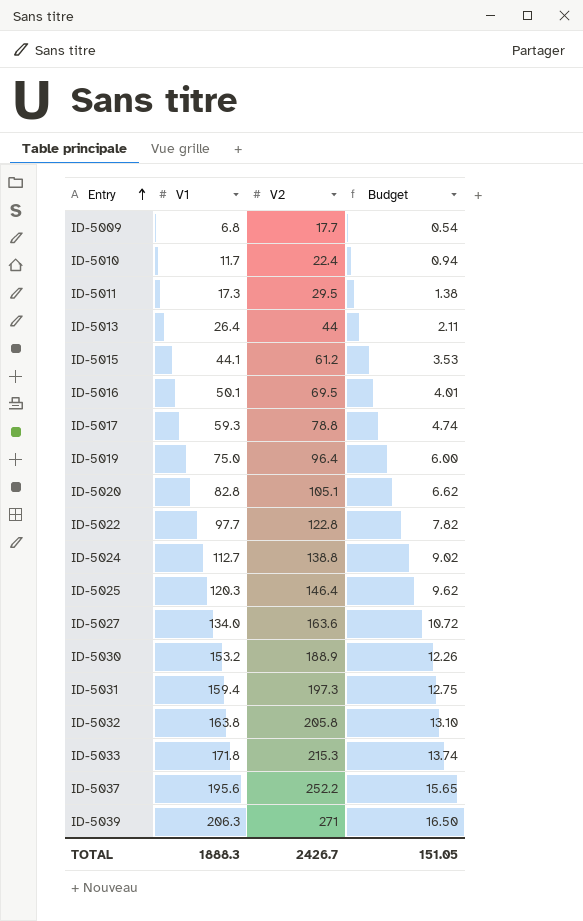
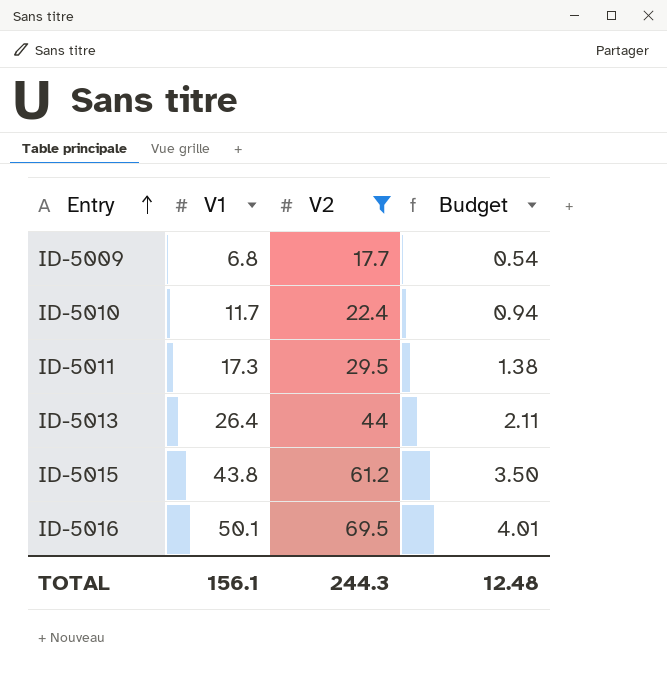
filter: none -> V2 <= 69.5
ID-5015 | V1: 44.1 -> 43.8
ID-5015 | Budget: 3.53 -> 3.50
TOTAL | V1: 1888.3 -> 156.1
TOTAL | V2: 2426.7 -> 244.3
TOTAL | Budget: 151.05 -> 12.48

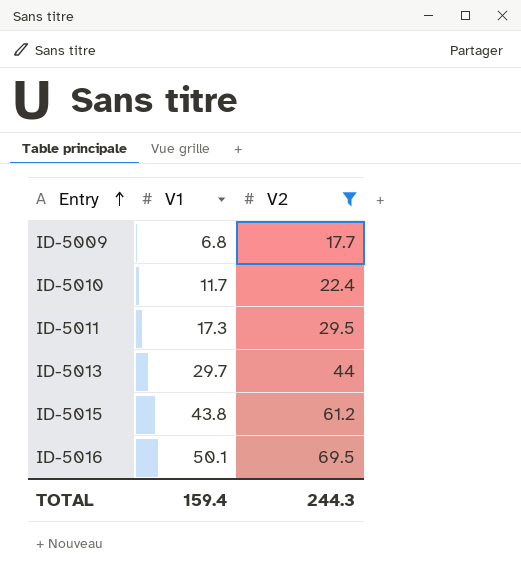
column Budget | formula: [V1] * 0.08 -> none
ID-5013 | V1: 26.4 -> 29.7
TOTAL | V1: 156.1 -> 159.4

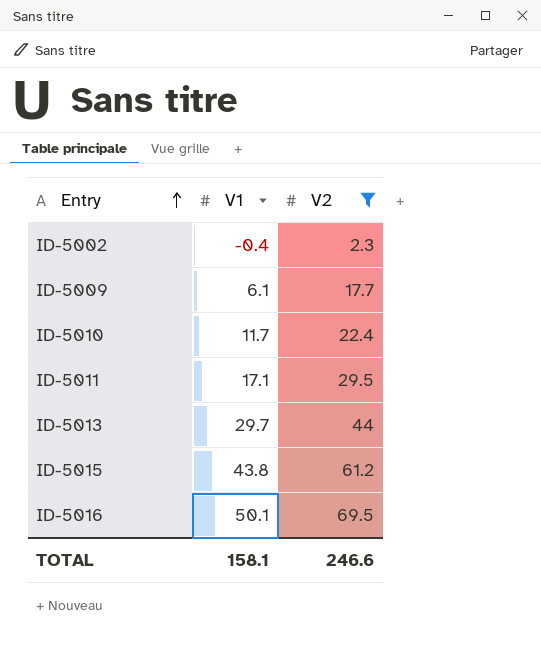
row ID-5002: none -> -0.4 | 2.3
ID-5009 | V1: 6.8 -> 6.1
ID-5011 | V1: 17.3 -> 17.1
TOTAL | V1: 159.4 -> 158.1
TOTAL | V2: 244.3 -> 246.6

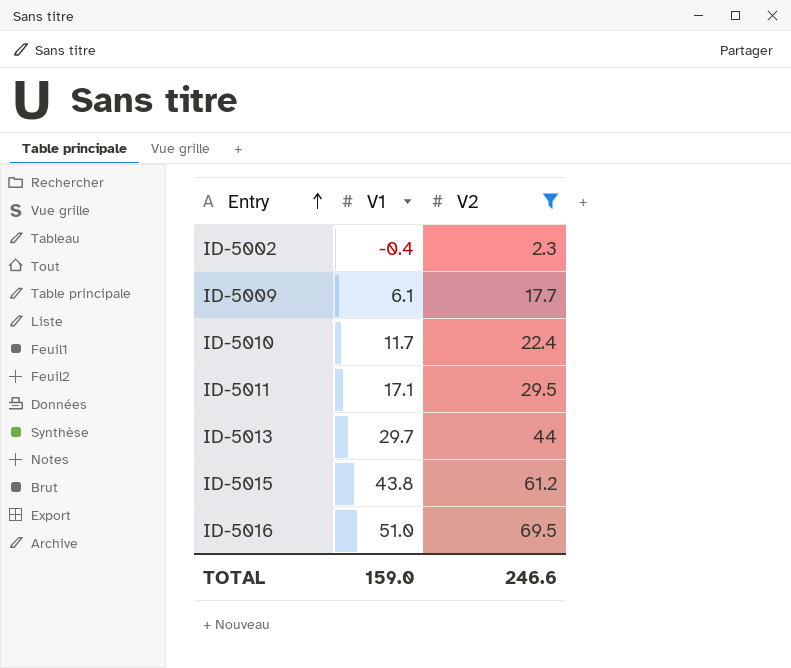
ID-5016 | V1: 50.1 -> 51.0
TOTAL | V1: 158.1 -> 159.0

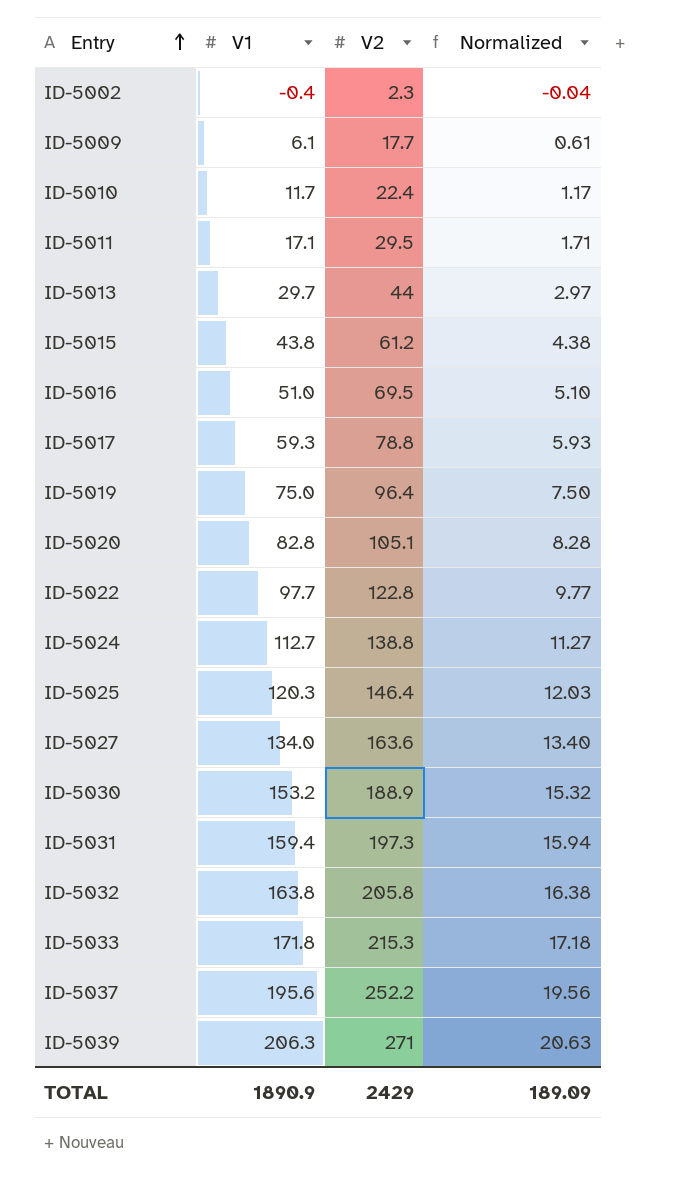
filter: V2 <= 69.5 -> none
column Normalized | formula: none -> [V1] * 0.1
TOTAL | V1: 159.0 -> 1890.9
TOTAL | V2: 246.6 -> 2429

